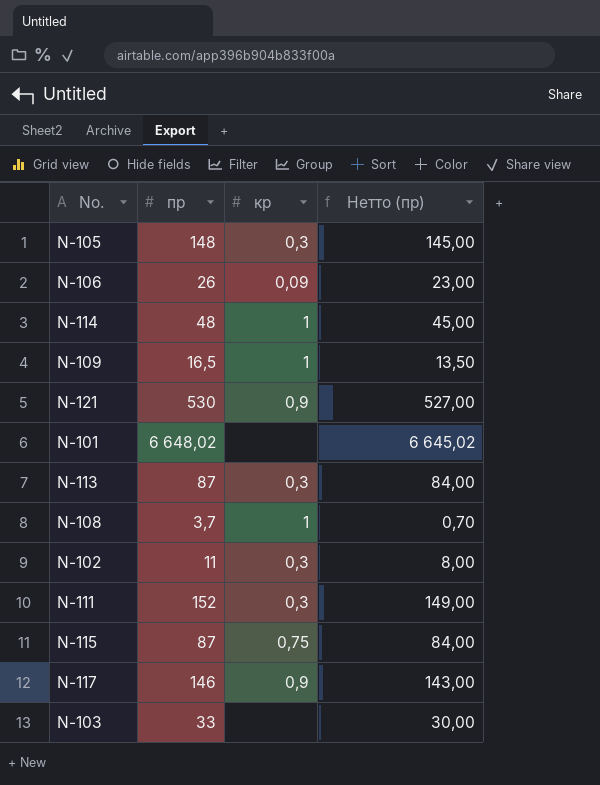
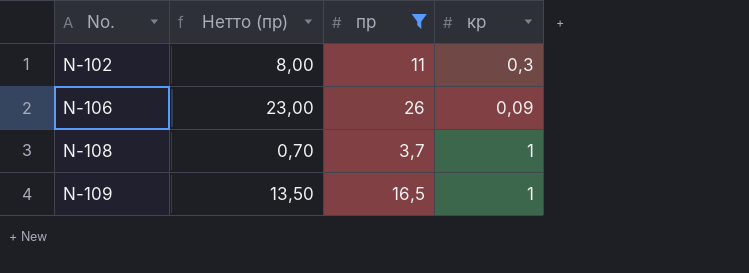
filter: none -> пр <= 26
row order: none -> No. ascending
column Нетто (пр) | position: 4 -> 2

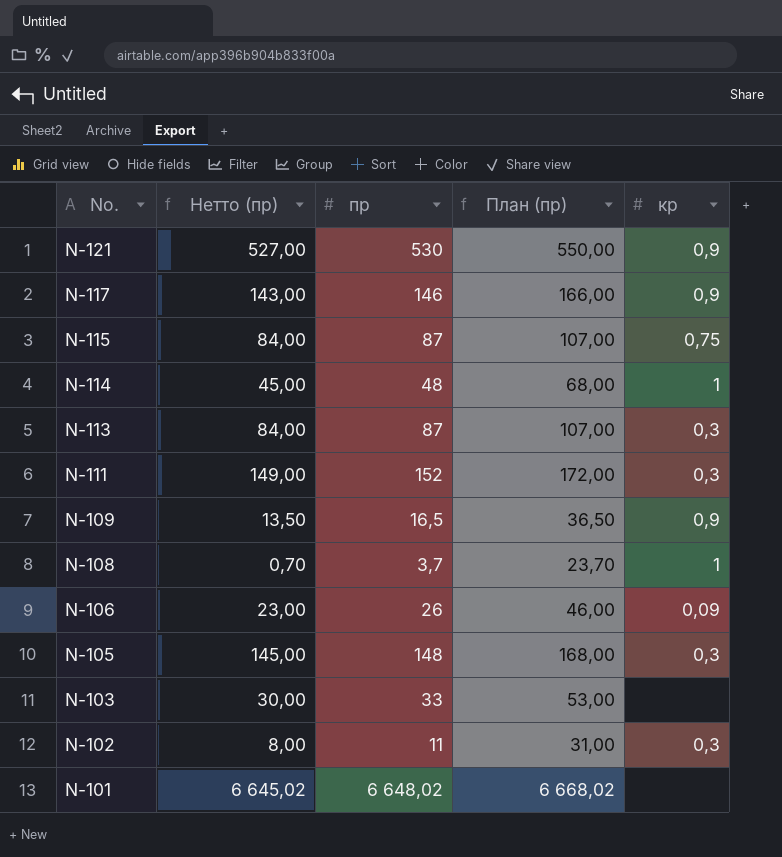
filter: пр <= 26 -> none
row order: No. ascending -> No. descending
column План (пр) | formula: none -> [пр] + 20
N-109 | кр: 1 -> 0,9

